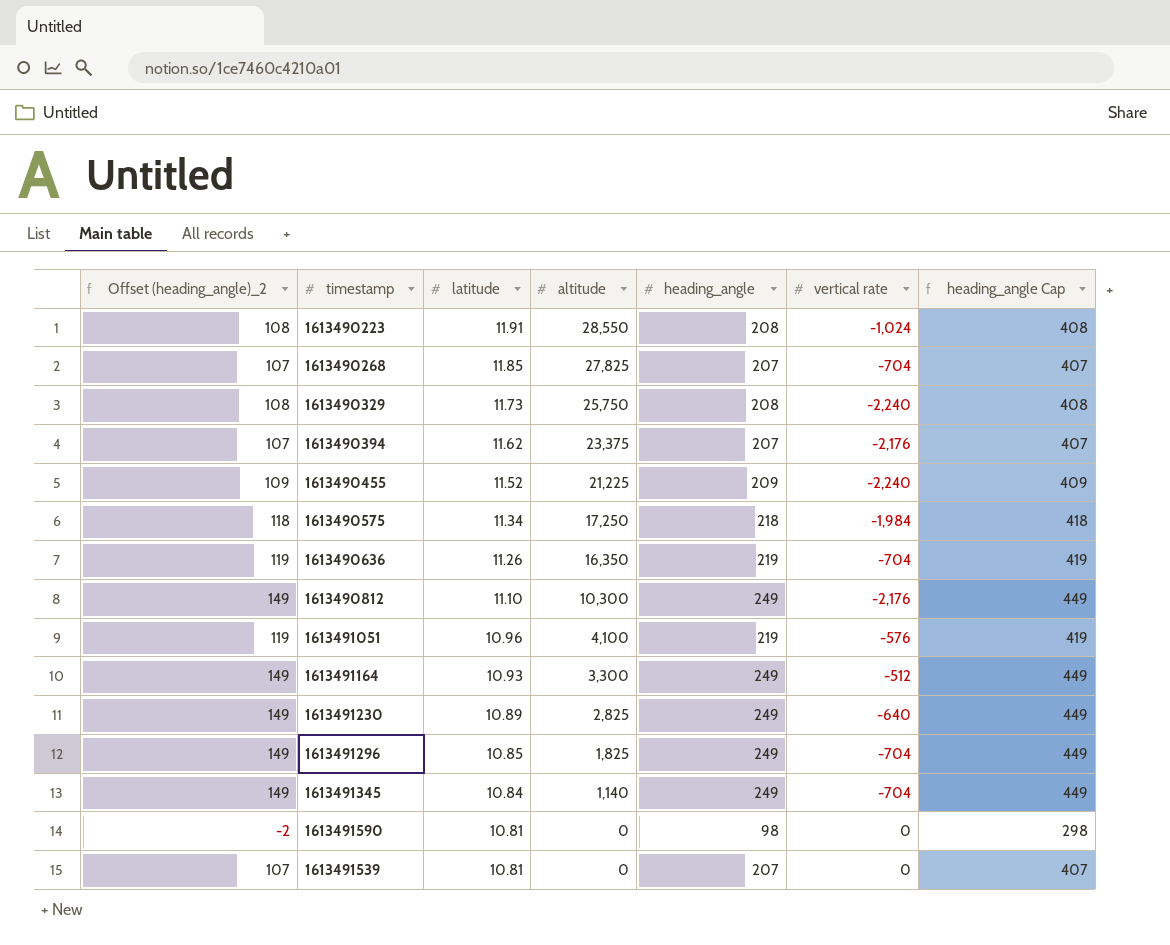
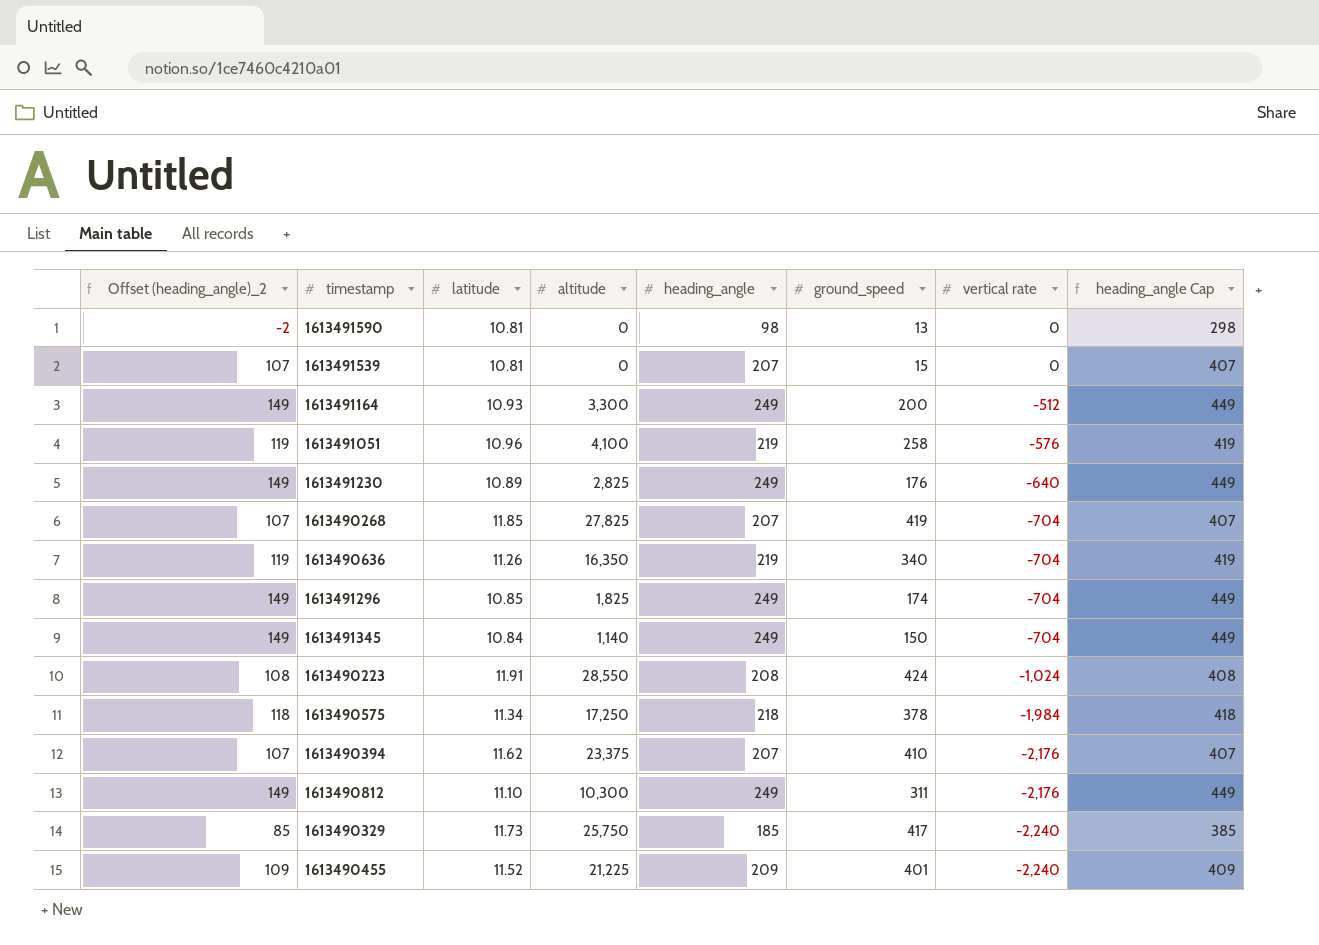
row order: latitude descending -> vertical rate descending
column ground_speed | position: none -> 6
1613490329 | Offset (heading_angle)_2: 108 -> 85
1613490329 | heading_angle: 208 -> 185
1613490329 | heading_angle Cap: 408 -> 385

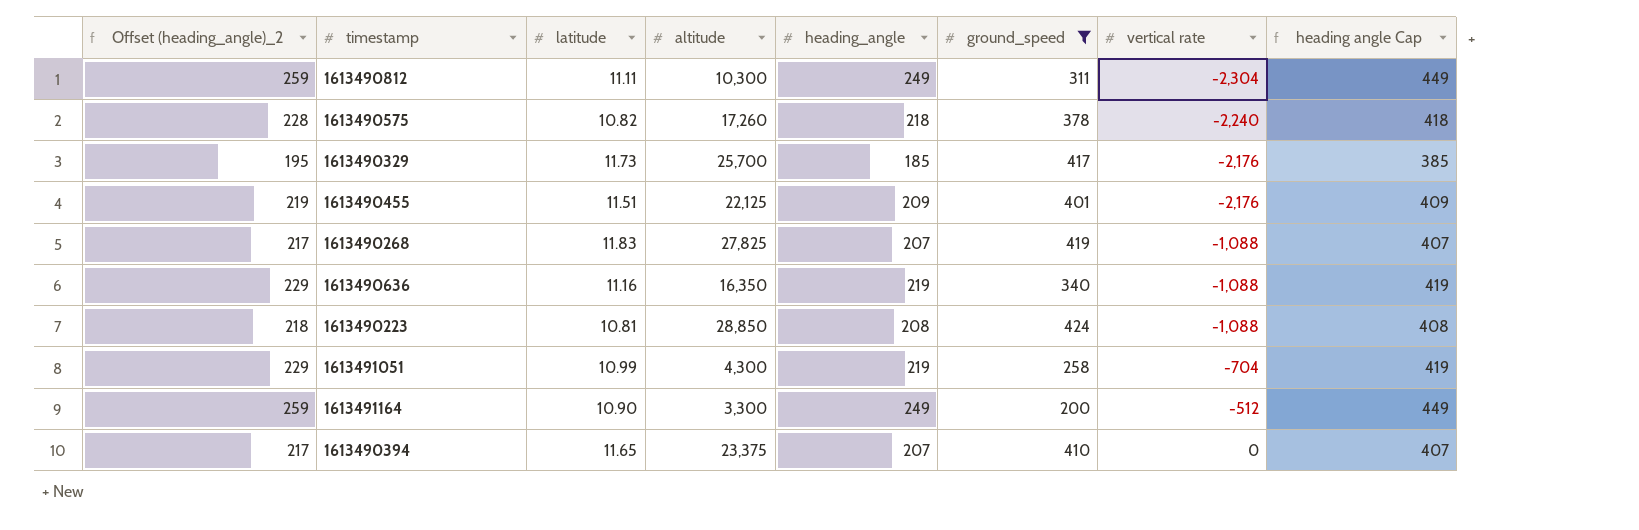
filter: none -> ground_speed >= 200
row order: vertical rate descending -> vertical rate ascending
column Offset (heading_angle)_2 | formula: [heading_angle] - 100 -> [heading_angle] + 10
column name: heading_angle Cap -> heading angle Cap
1613490812 | latitude: 11.10 -> 11.11
1613490812 | vertical rate: -2,176 -> -2,304
1613490575 | latitude: 11.34 -> 10.82
1613490575 | altitude: 17,250 -> 17,260
1613490575 | vertical rate: -1,984 -> -2,240
1613490329 | altitude: 25,750 -> 25,700
1613490329 | vertical rate: -2,240 -> -2,176
1613490455 | latitude: 11.52 -> 11.51
1613490455 | altitude: 21,225 -> 22,125
1613490455 | vertical rate: -2,240 -> -2,176
1613490268 | latitude: 11.85 -> 11.83
1613490268 | vertical rate: -704 -> -1,088
1613490636 | latitude: 11.26 -> 11.16
1613490636 | vertical rate: -704 -> -1,088
1613490223 | latitude: 11.91 -> 10.81
1613490223 | altitude: 28,550 -> 28,850
1613490223 | vertical rate: -1,024 -> -1,088
1613491051 | latitude: 10.96 -> 10.99
1613491051 | altitude: 4,100 -> 4,300
1613491051 | vertical rate: -576 -> -704
1613491164 | latitude: 10.93 -> 10.90
1613490394 | latitude: 11.62 -> 11.65
1613490394 | vertical rate: -2,176 -> 0

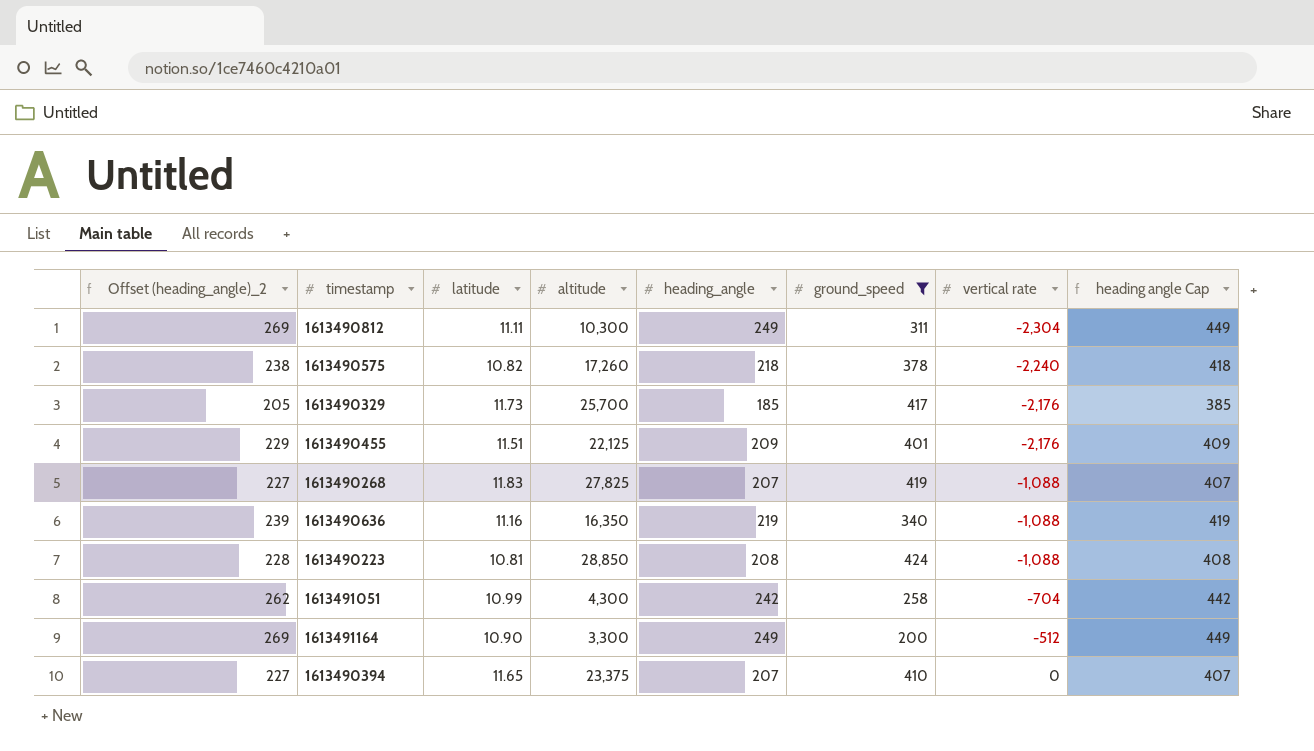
column Offset (heading_angle)_2 | formula: [heading_angle] + 10 -> [heading_angle] + 20
1613491051 | heading_angle: 219 -> 242
1613491051 | heading angle Cap: 419 -> 442

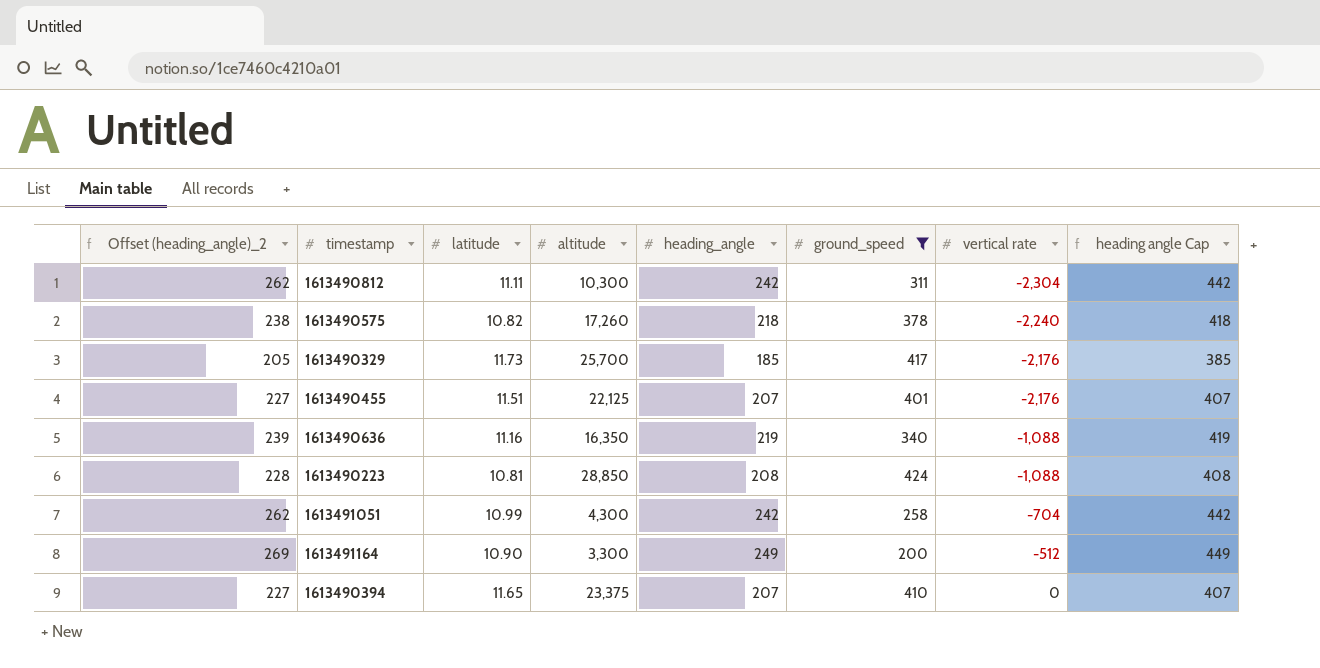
row 1613490268: 227 | 11.83 | 27,825 | 207 | 419 | -1,088 | 407 -> none
1613490812 | Offset (heading_angle)_2: 269 -> 262
1613490812 | heading_angle: 249 -> 242
1613490812 | heading angle Cap: 449 -> 442
1613490455 | Offset (heading_angle)_2: 229 -> 227
1613490455 | heading_angle: 209 -> 207
1613490455 | heading angle Cap: 409 -> 407

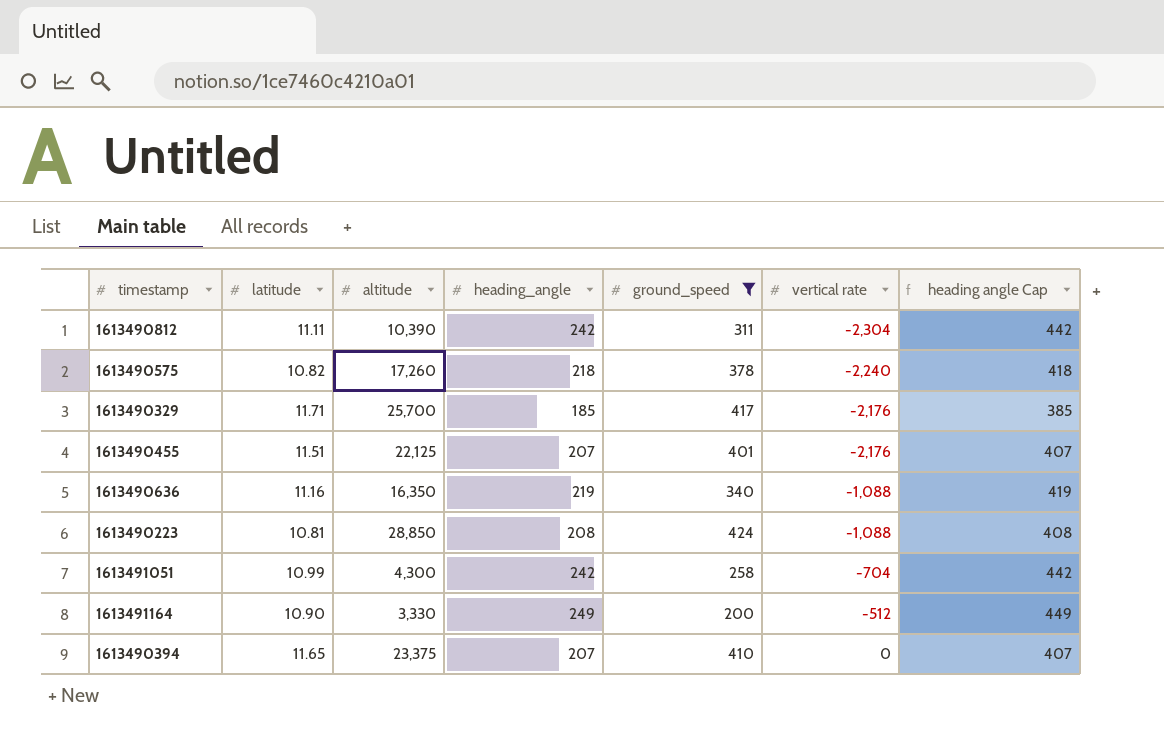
column Offset (heading_angle)_2 | formula: [heading_angle] + 20 -> none
1613490812 | altitude: 10,300 -> 10,390
1613490329 | latitude: 11.73 -> 11.71
1613491164 | altitude: 3,300 -> 3,330

